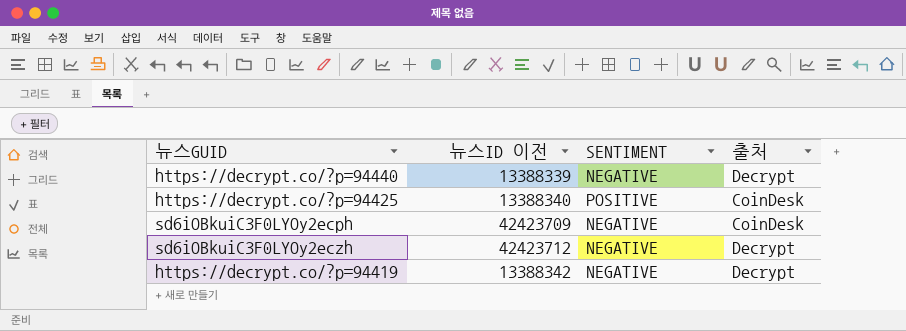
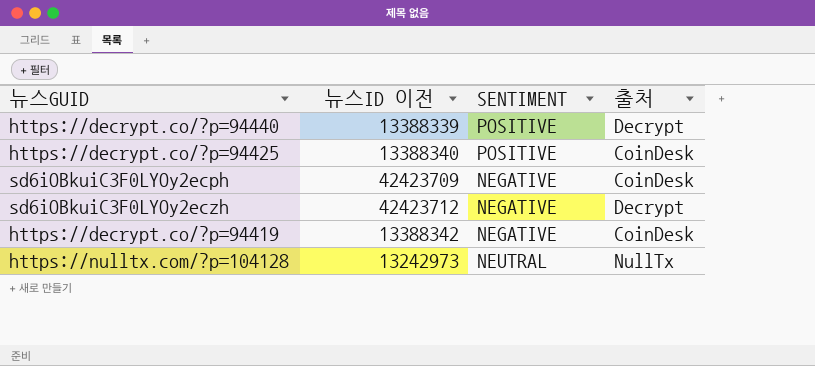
https://decrypt.co/?p=94440 | SENTIMENT: NEGATIVE -> POSITIVE
https://decrypt.co/?p=94419 | 출처: Decrypt -> CoinDesk
row https://nulltx.com/?p=104128: none -> 13242973 | NEUTRAL | NullTx

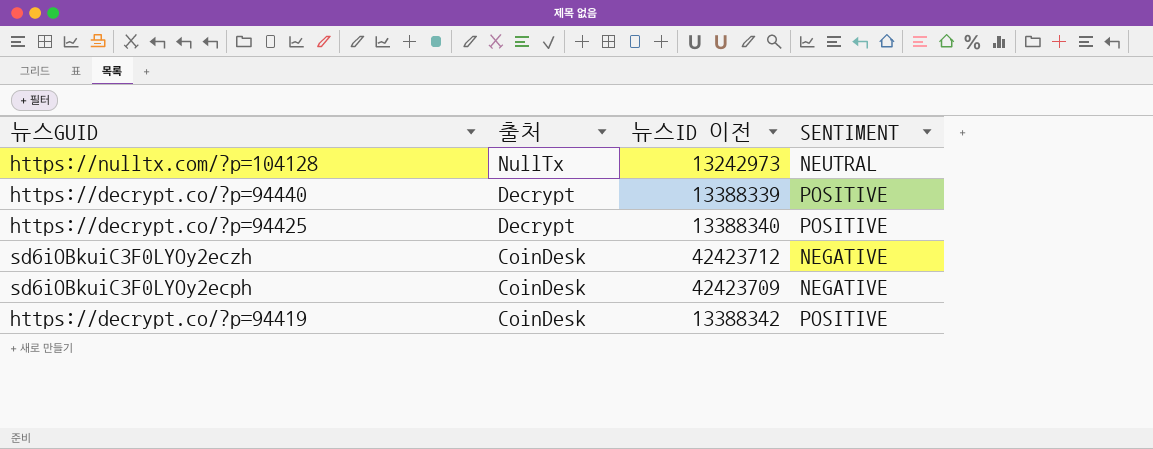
row order: none -> 출처 descending
column 출처 | position: 4 -> 2
https://decrypt.co/?p=94425 | 출처: CoinDesk -> Decrypt
sd6iOBkuiC3F0LYOy2eczh | 출처: Decrypt -> CoinDesk
https://decrypt.co/?p=94419 | SENTIMENT: NEGATIVE -> POSITIVE

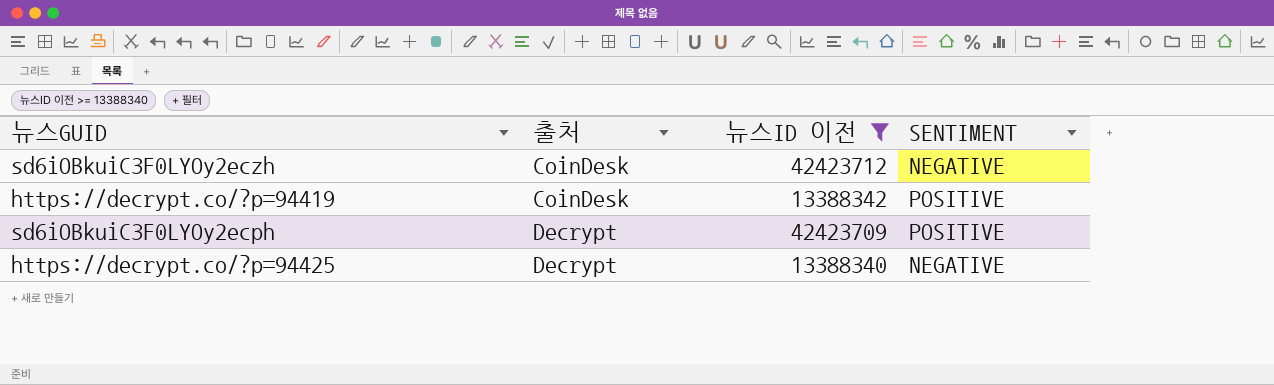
filter: none -> 뉴스ID 이전 >= 13388340
row order: 출처 descending -> 출처 ascending
sd6iOBkuiC3F0LYOy2ecph | 출처: CoinDesk -> Decrypt
sd6iOBkuiC3F0LYOy2ecph | SENTIMENT: NEGATIVE -> POSITIVE
https://decrypt.co/?p=94425 | SENTIMENT: POSITIVE -> NEGATIVE

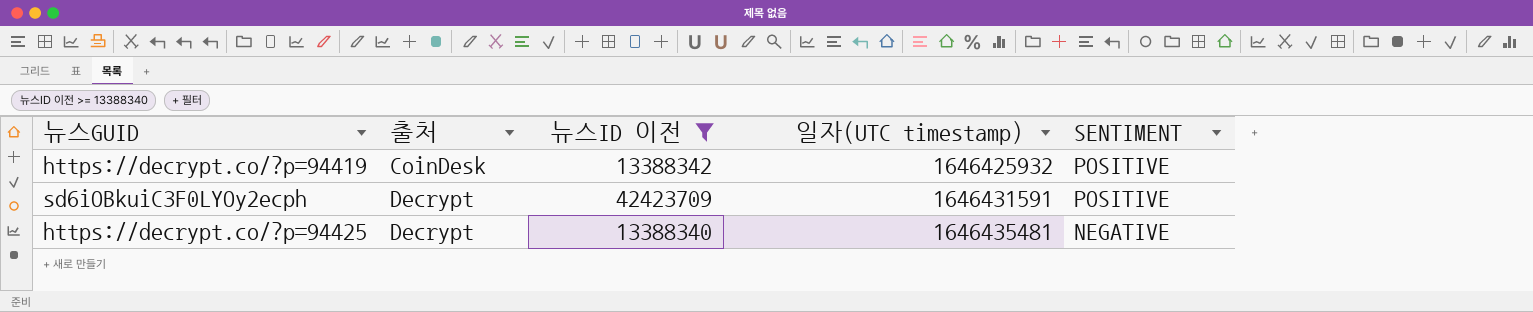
column 일자(UTC timestamp) | position: none -> 4
row sd6iOBkuiC3F0LYOy2eczh: CoinDesk | 42423712 | NEGATIVE -> none

